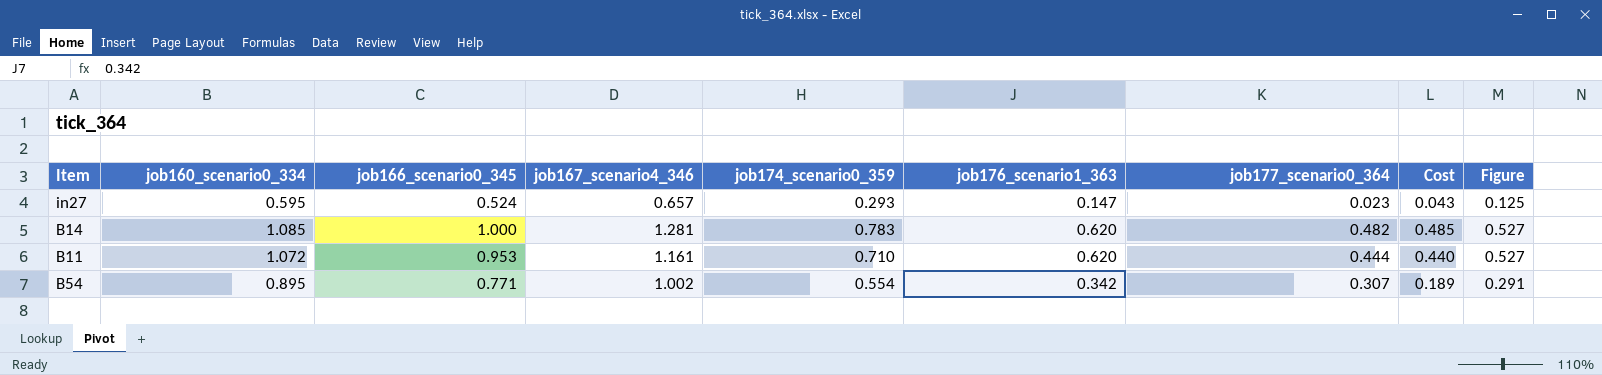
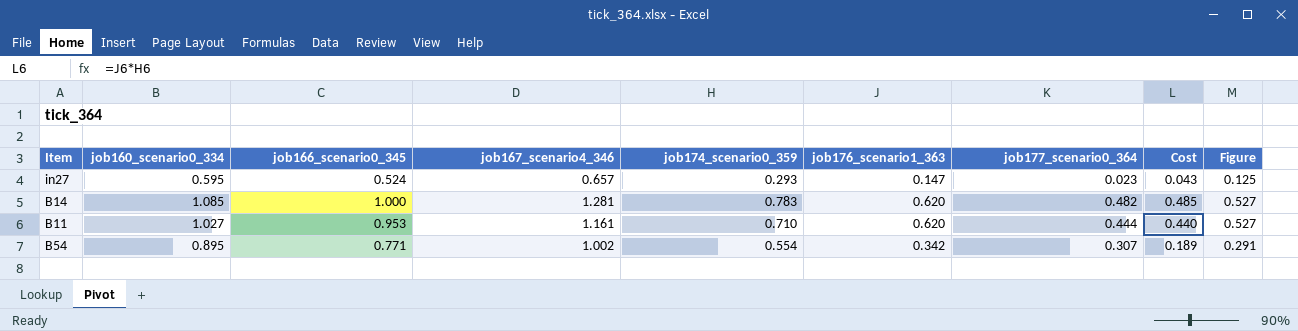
B11 | job160_scenario0_334: 1.072 -> 1.027

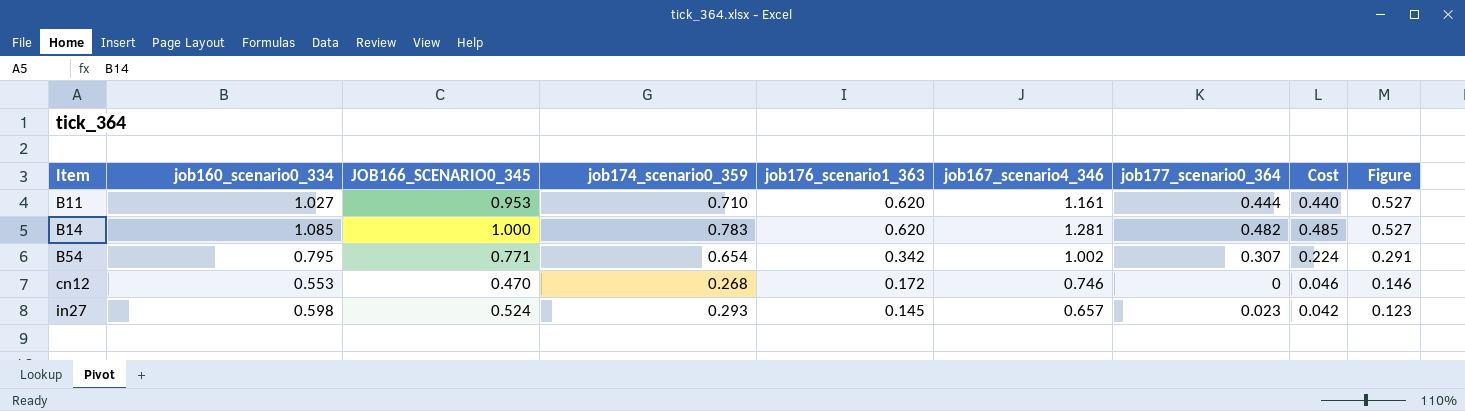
row order: none -> Item ascending
column name: job166_scenario0_345 -> JOB166_SCENARIO0_345
column job167_scenario4_346 | position: 4 -> 6
B54 | job160_scenario0_334: 0.895 -> 0.795
B54 | job174_scenario0_359: 0.554 -> 0.654
B54 | Cost: 0.189 -> 0.224
row cn12: none -> 0.553 | 0.470 | 0.268 | 0.172 | 0.746 | 0 | 0.046 | 0.146
in27 | job160_scenario0_334: 0.595 -> 0.598
in27 | job176_scenario1_363: 0.147 -> 0.145
in27 | Cost: 0.043 -> 0.042
in27 | Figure: 0.125 -> 0.123

